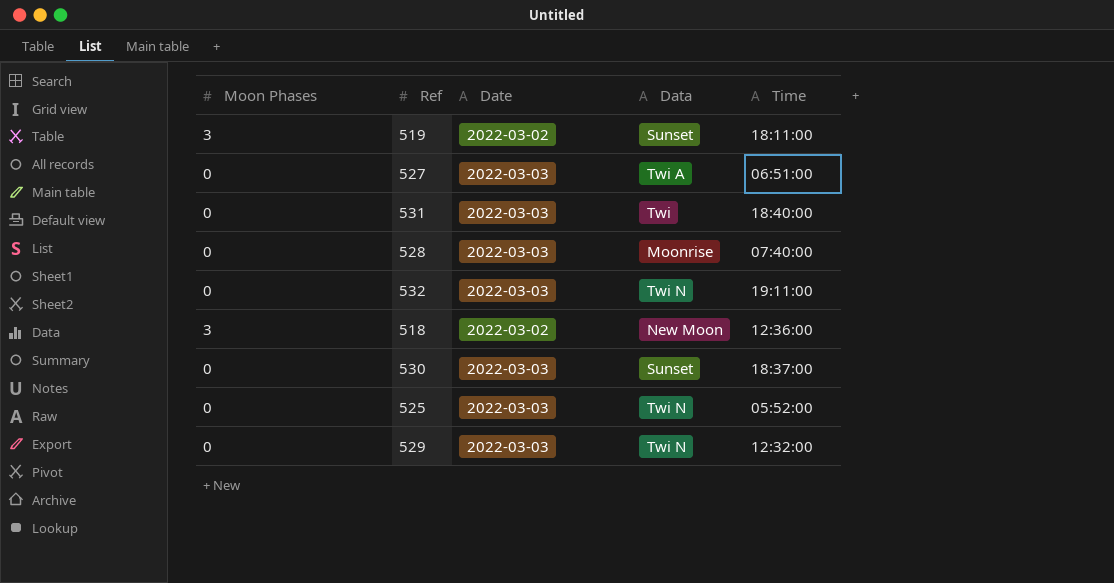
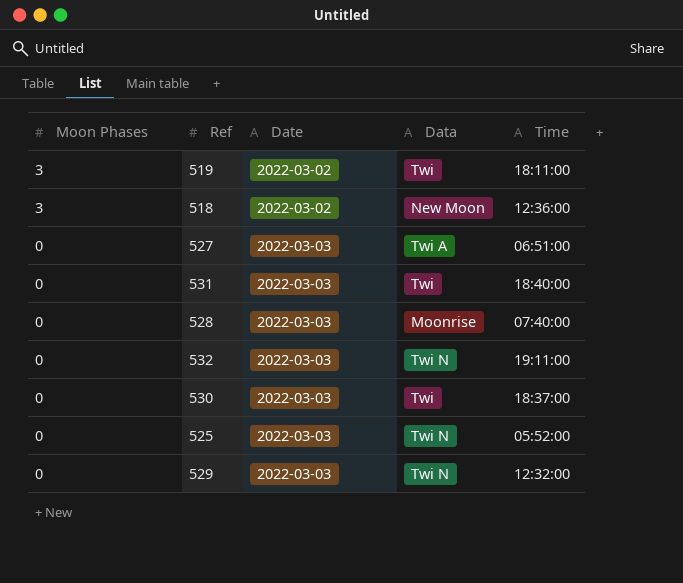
row order: none -> Moon Phases descending
519 | Data: Sunset -> Twi
530 | Data: Sunset -> Twi

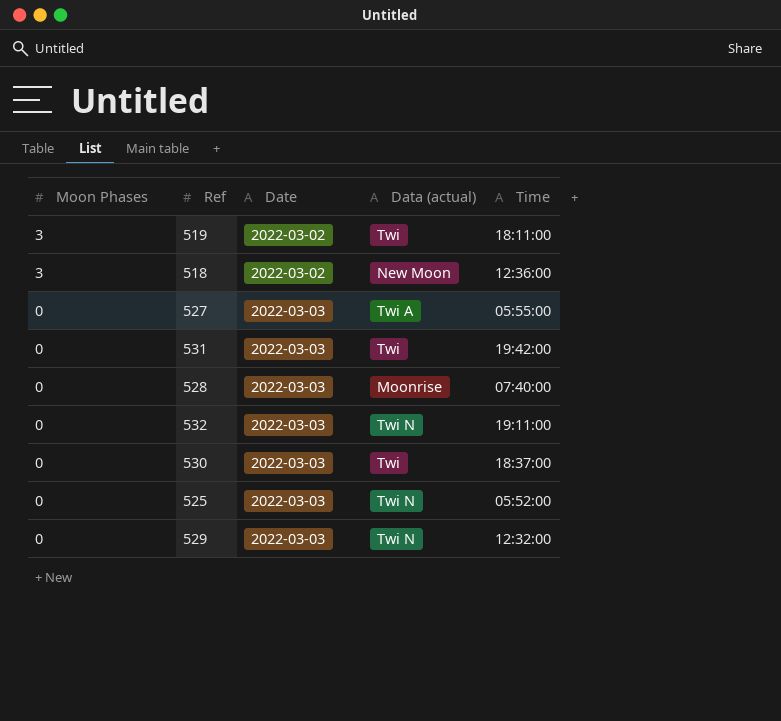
column name: Data -> Data (actual)
527 | Time: 06:51:00 -> 05:55:00
531 | Time: 18:40:00 -> 19:42:00

